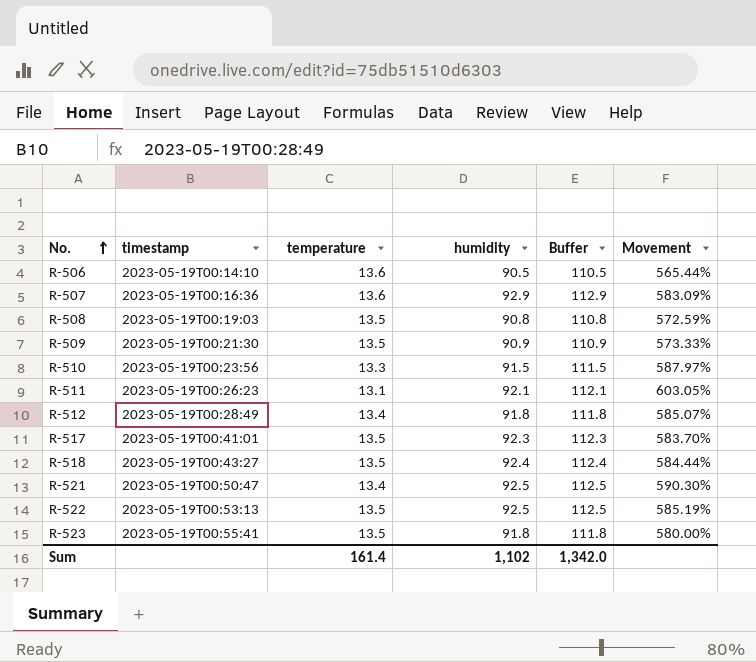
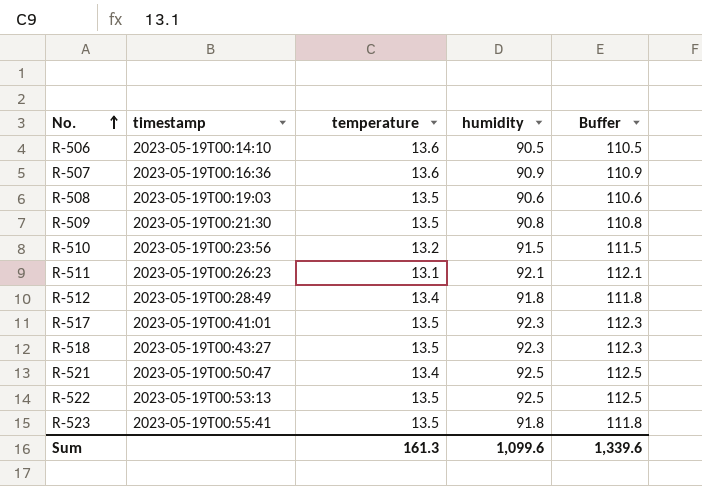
column Movement | formula: ([humidity] - [temperature]) / [temperature] -> none
R-507 | humidity: 92.9 -> 90.9
R-507 | Buffer: 112.9 -> 110.9
R-508 | humidity: 90.8 -> 90.6
R-508 | Buffer: 110.8 -> 110.6
R-509 | humidity: 90.9 -> 90.8
R-509 | Buffer: 110.9 -> 110.8
R-510 | temperature: 13.3 -> 13.2
R-518 | humidity: 92.4 -> 92.3
R-518 | Buffer: 112.4 -> 112.3
Sum | temperature: 161.4 -> 161.3
Sum | humidity: 1,102 -> 1,099.6
Sum | Buffer: 1,342.0 -> 1,339.6

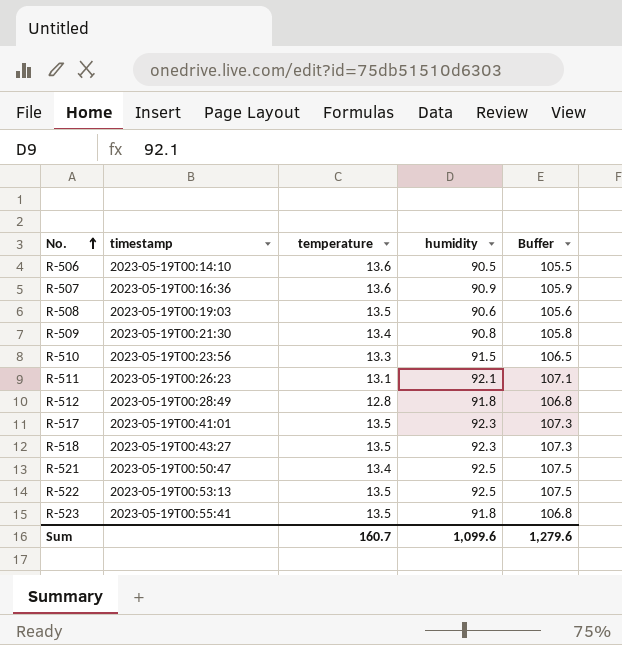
column Buffer | formula: [humidity] + 20 -> [humidity] + 15
R-509 | temperature: 13.5 -> 13.4
R-510 | temperature: 13.2 -> 13.3
R-512 | temperature: 13.4 -> 12.8
Sum | temperature: 161.3 -> 160.7
Sum | Buffer: 1,339.6 -> 1,279.6

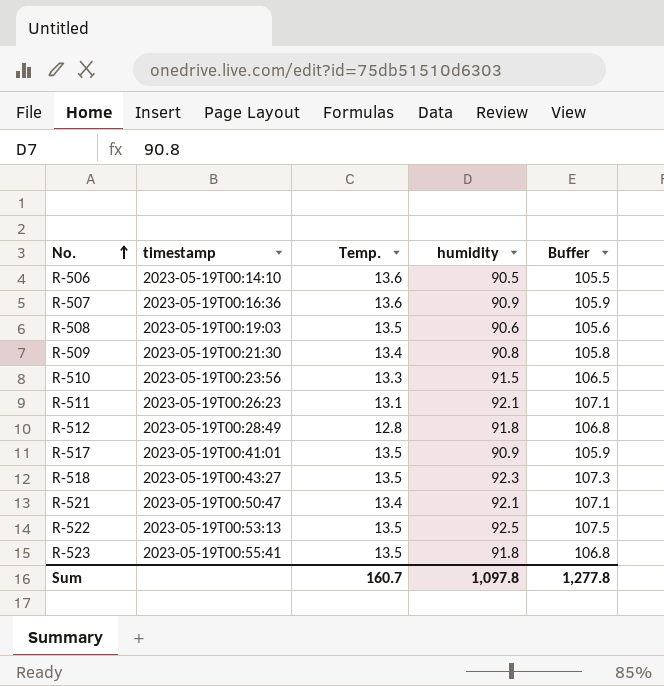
column name: temperature -> Temp.
R-517 | humidity: 92.3 -> 90.9
R-517 | Buffer: 107.3 -> 105.9
R-521 | humidity: 92.5 -> 92.1
R-521 | Buffer: 107.5 -> 107.1
Sum | humidity: 1,099.6 -> 1,097.8
Sum | Buffer: 1,279.6 -> 1,277.8

